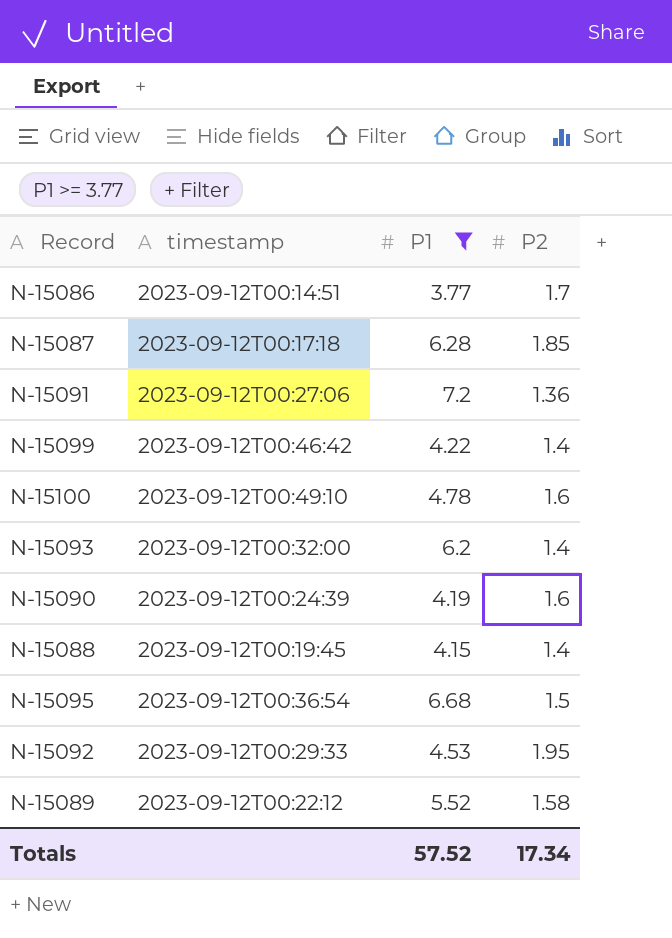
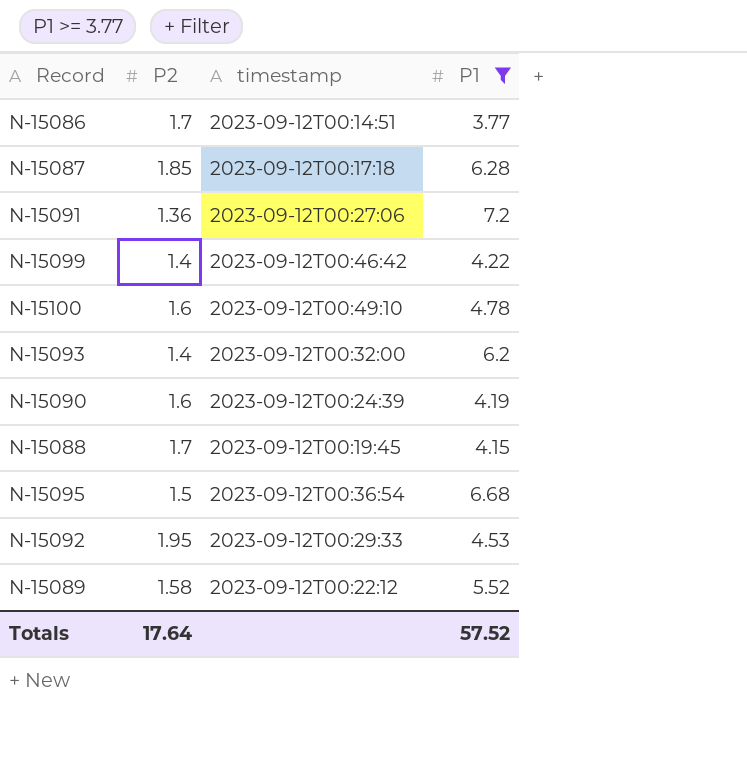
column P2 | position: 4 -> 2
N-15088 | P2: 1.4 -> 1.7
Totals | P2: 17.34 -> 17.64

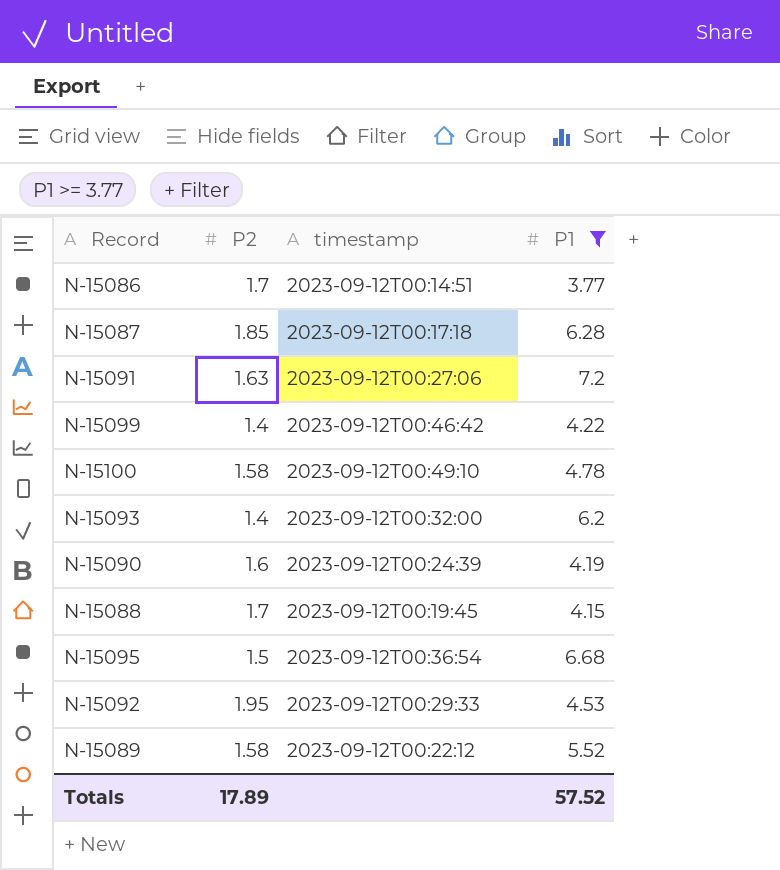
N-15091 | P2: 1.36 -> 1.63
N-15100 | P2: 1.6 -> 1.58
Totals | P2: 17.64 -> 17.89

